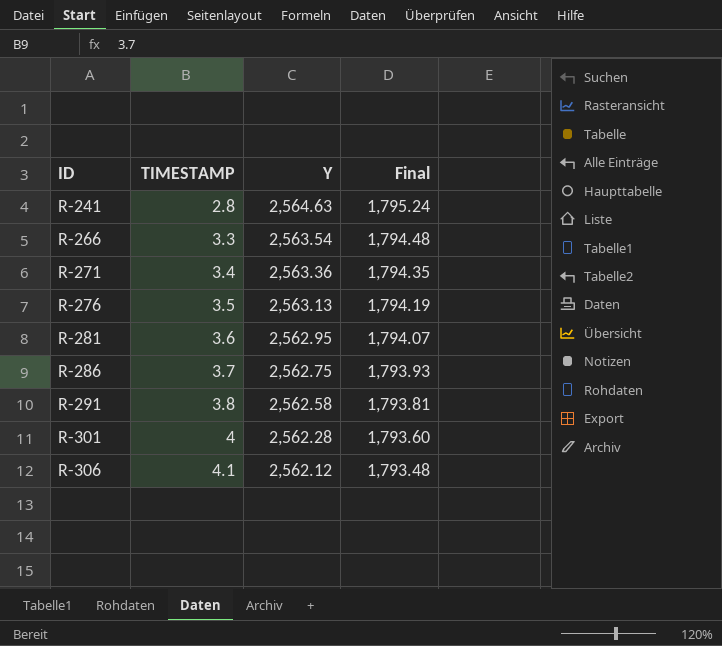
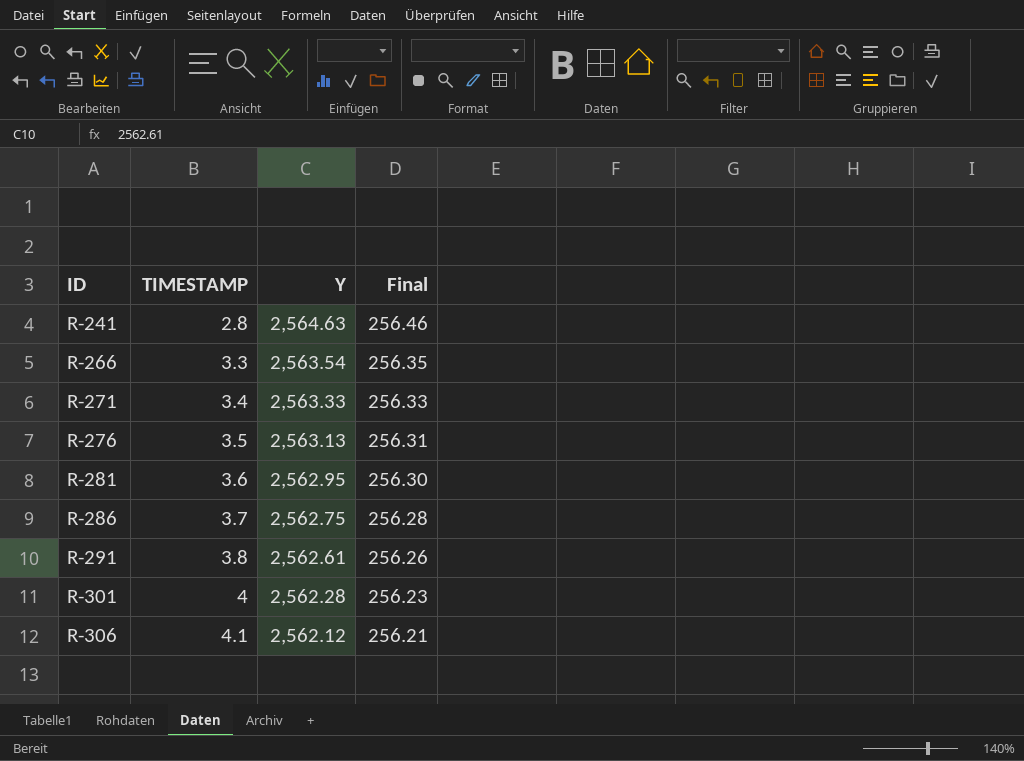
column Final | formula: [Y] * 0.7 -> [Y] * 0.1
R-271 | Y: 2,563.36 -> 2,563.33
R-291 | Y: 2,562.58 -> 2,562.61

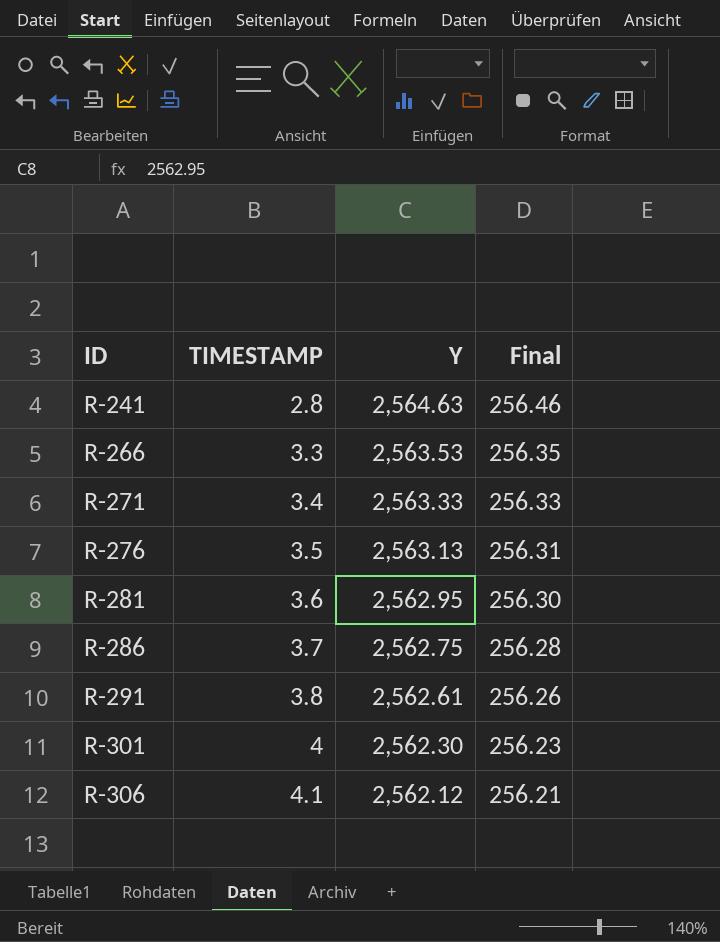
R-266 | Y: 2,563.54 -> 2,563.53
R-301 | Y: 2,562.28 -> 2,562.30

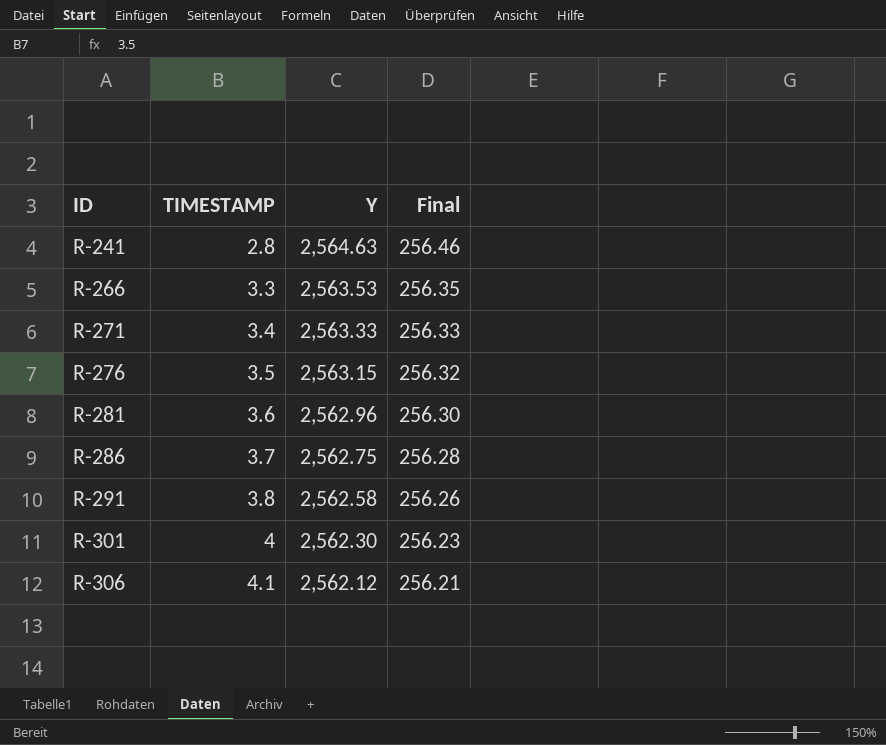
R-276 | Y: 2,563.13 -> 2,563.15
R-276 | Final: 256.31 -> 256.32
R-281 | Y: 2,562.95 -> 2,562.96
R-291 | Y: 2,562.61 -> 2,562.58

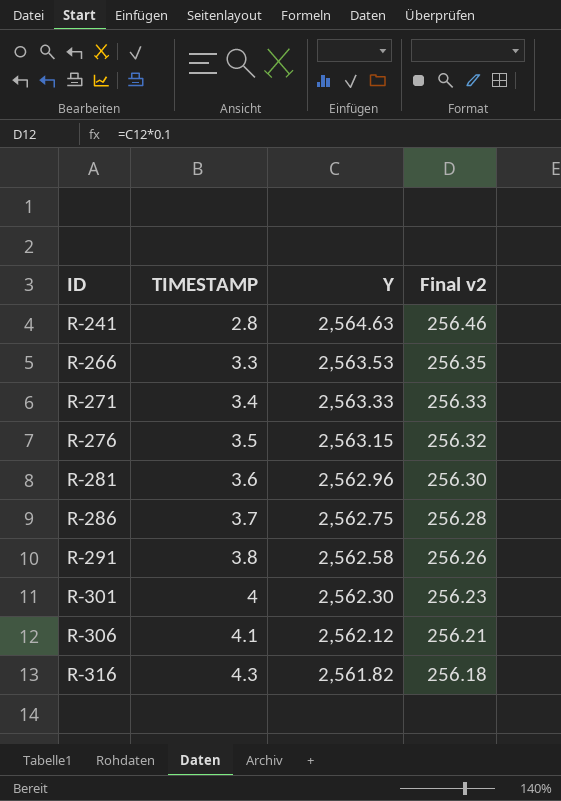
column name: Final -> Final v2
row R-316: none -> 4.3 | 2,561.82 | 256.18

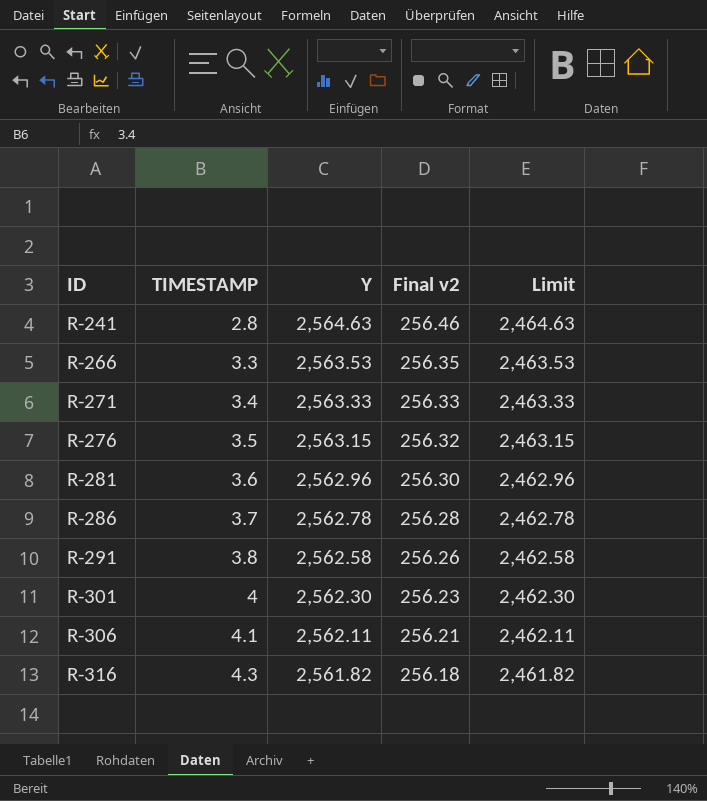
column Limit | formula: none -> [Y] - 100
R-286 | Y: 2,562.75 -> 2,562.78
R-306 | Y: 2,562.12 -> 2,562.11

